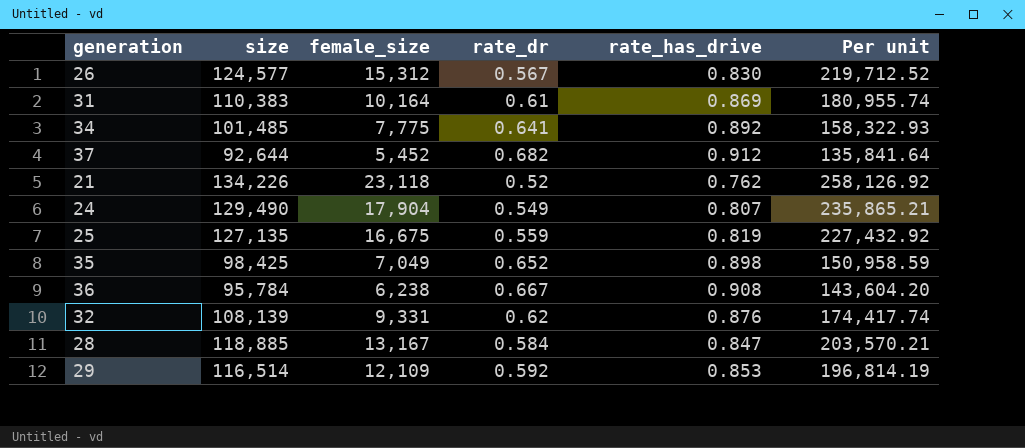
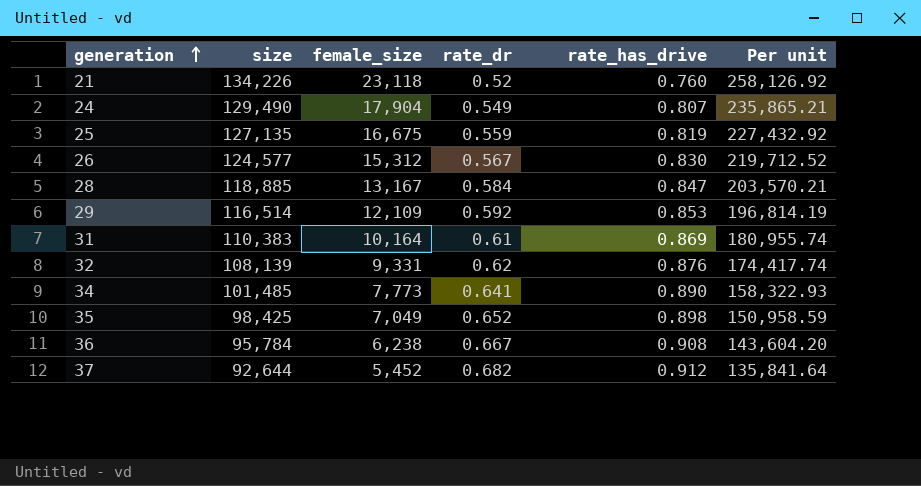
row order: none -> generation ascending
21 | rate_has_drive: 0.762 -> 0.760
34 | female_size: 7,775 -> 7,773
34 | rate_has_drive: 0.892 -> 0.890

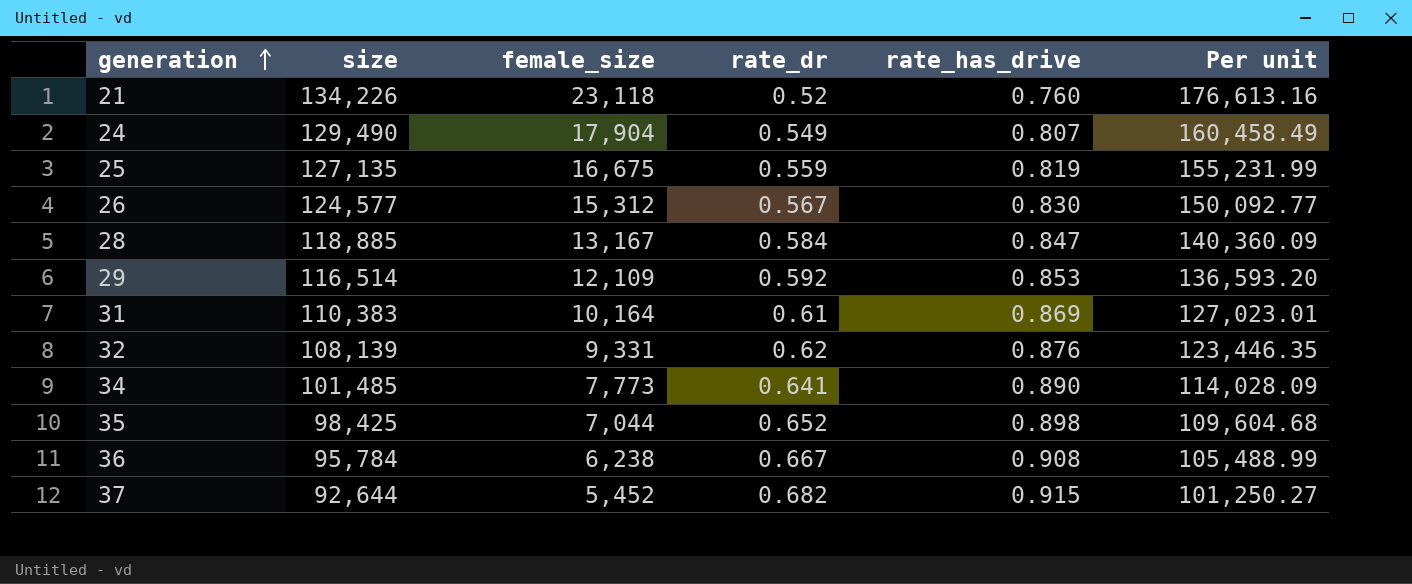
column Per unit | formula: [size] / [rate_dr] -> [size] / [rate_has_drive]
35 | female_size: 7,049 -> 7,044
37 | rate_has_drive: 0.912 -> 0.915

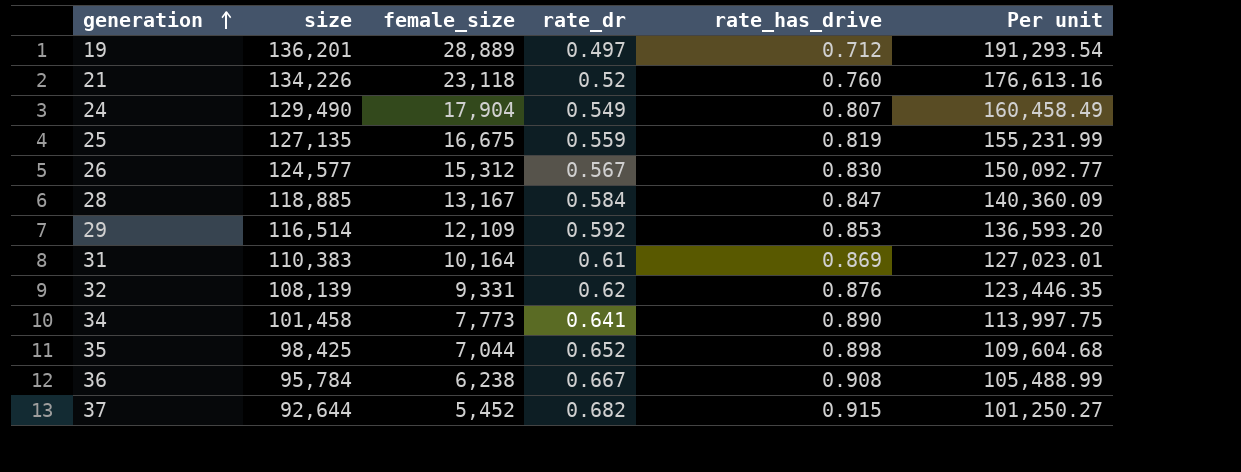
row 19: none -> 136,201 | 28,889 | 0.497 | 0.712 | 191,293.54
34 | size: 101,485 -> 101,458
34 | Per unit: 114,028.09 -> 113,997.75

